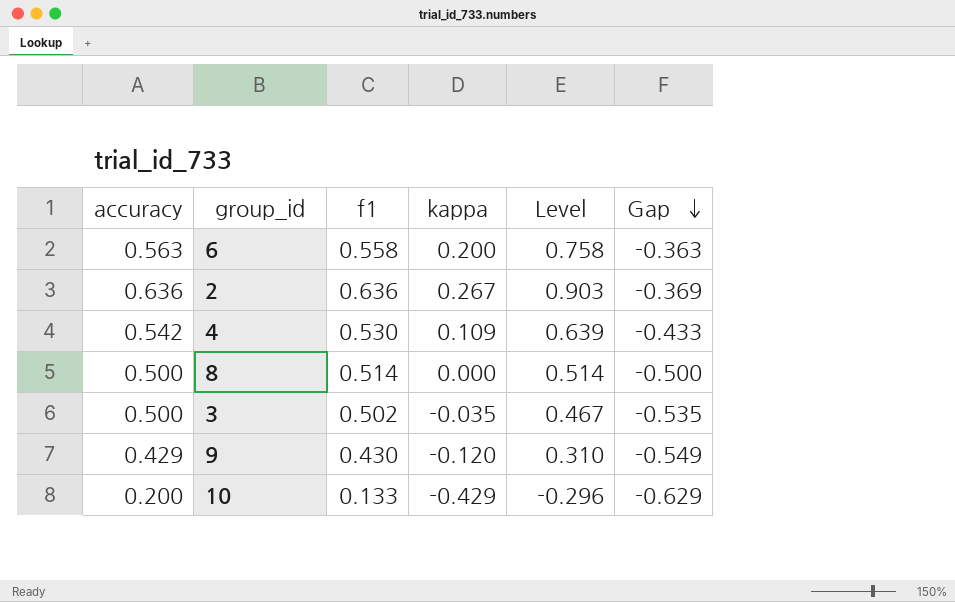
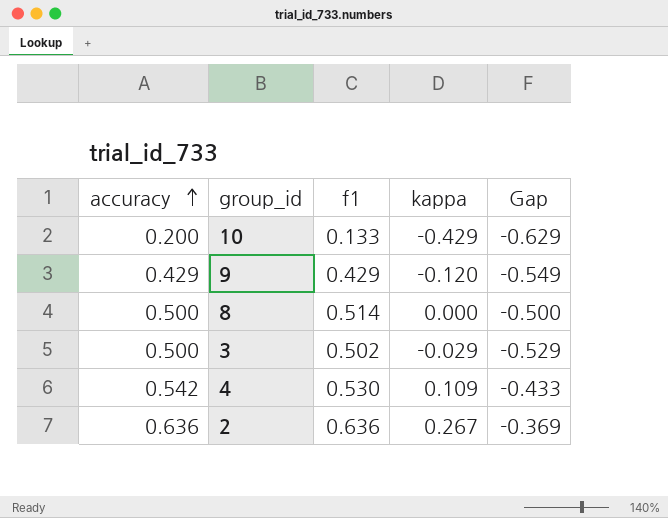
row order: Gap descending -> accuracy ascending
column Level | formula: [f1] + [kappa] -> none
row 6: 0.563 | 0.558 | 0.200 | 0.758 | -0.363 -> none
9 | f1: 0.430 -> 0.429
3 | kappa: -0.035 -> -0.029
3 | Gap: -0.535 -> -0.529

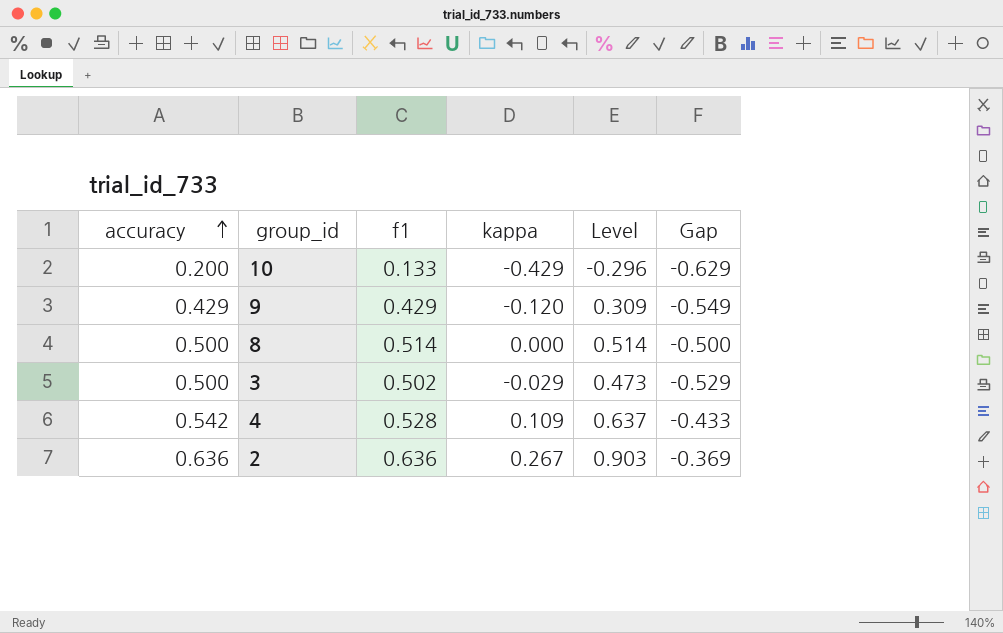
column Level | formula: none -> [f1] + [kappa]
4 | f1: 0.530 -> 0.528

